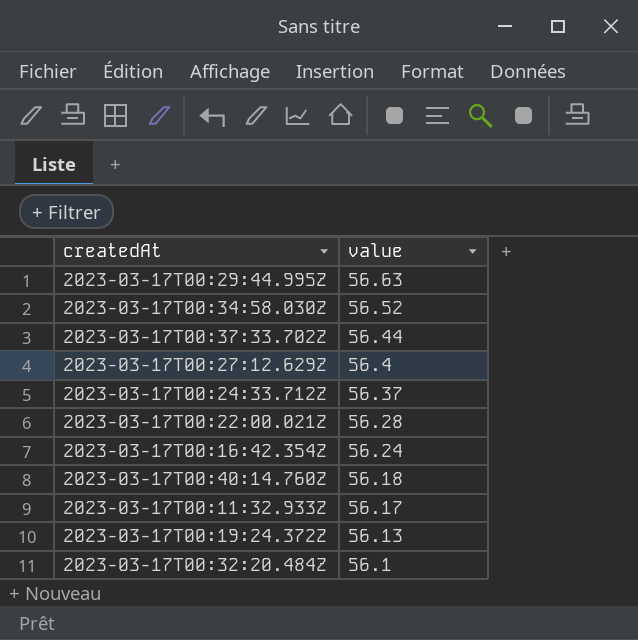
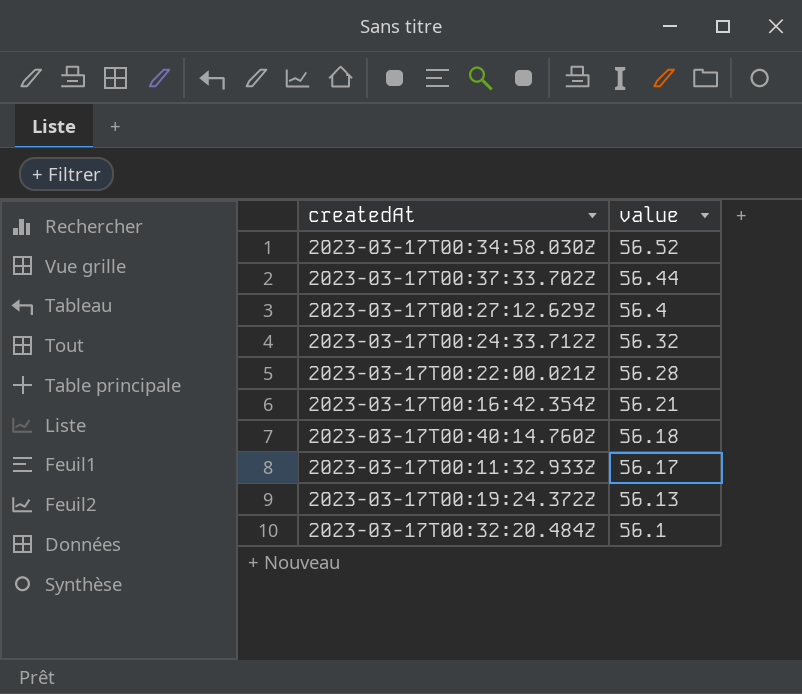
row 2023-03-17T00:29:44.995Z: 56.63 -> none
2023-03-17T00:24:33.712Z | value: 56.37 -> 56.32
2023-03-17T00:16:42.354Z | value: 56.24 -> 56.21

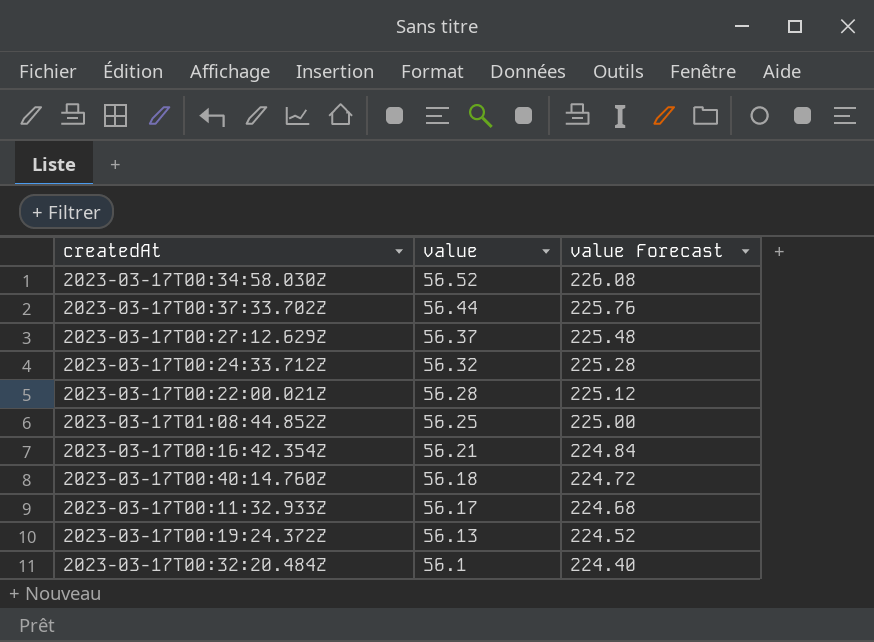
column value Forecast | formula: none -> [value] * 4
2023-03-17T00:27:12.629Z | value: 56.4 -> 56.37
row 2023-03-17T01:08:44.852Z: none -> 56.25 | 225.00

